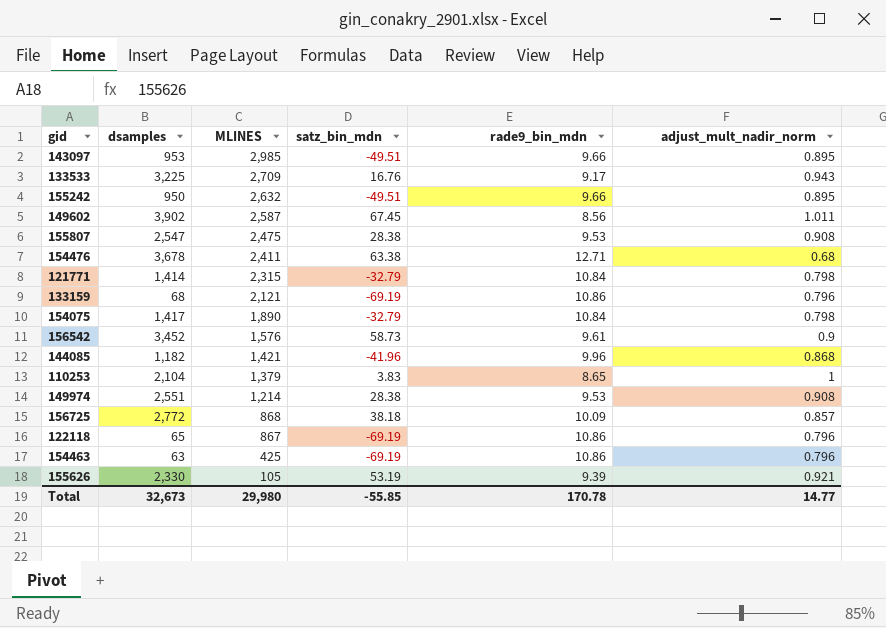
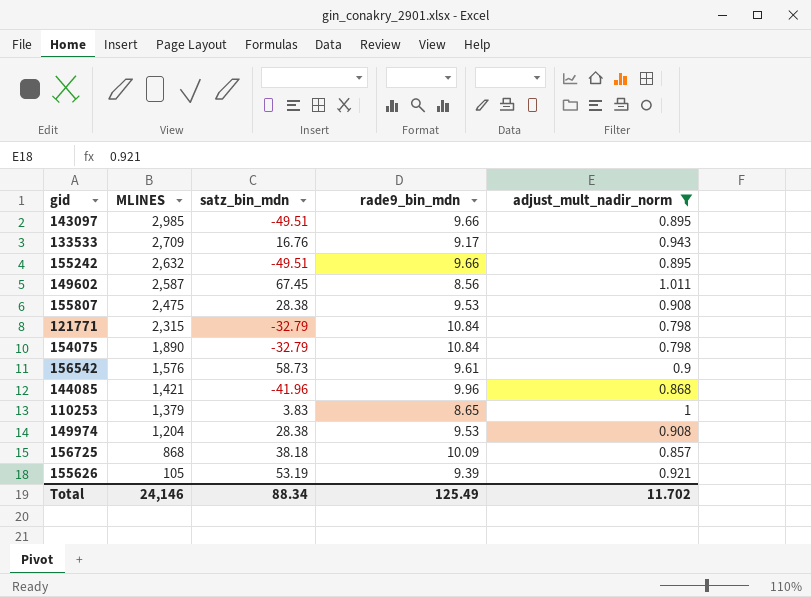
filter: none -> adjust_mult_nadir_norm >= 0.798
column dsamples | position: 2 -> none
149974 | MLINES: 1,214 -> 1,204
Total | MLINES: 29,980 -> 24,146
Total | satz_bin_mdn: -55.85 -> 88.34
Total | rade9_bin_mdn: 170.78 -> 125.49
Total | adjust_mult_nadir_norm: 14.77 -> 11.702

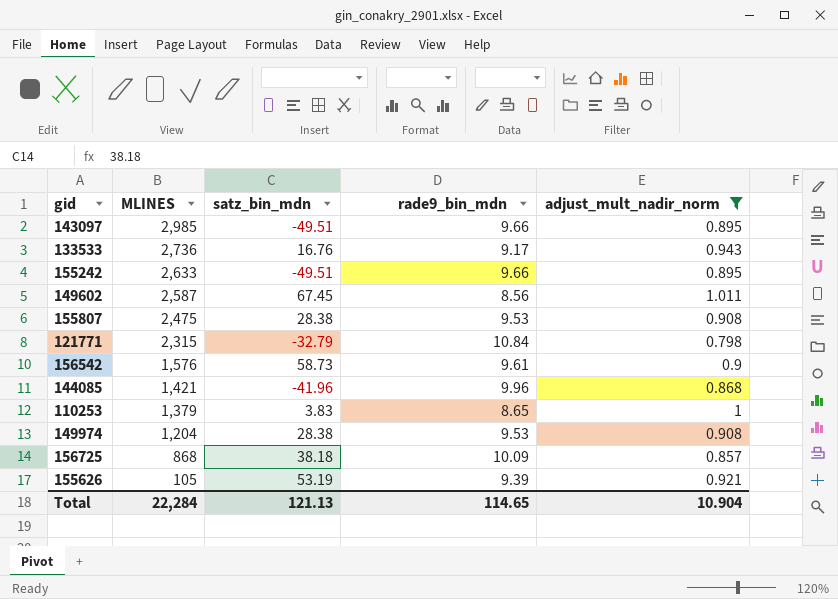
row 154075: 1,890 | -32.79 | 10.84 | 0.798 -> none
133533 | MLINES: 2,709 -> 2,736
155242 | MLINES: 2,632 -> 2,633
Total | MLINES: 24,146 -> 22,284
Total | satz_bin_mdn: 88.34 -> 121.13
Total | rade9_bin_mdn: 125.49 -> 114.65
Total | adjust_mult_nadir_norm: 11.702 -> 10.904

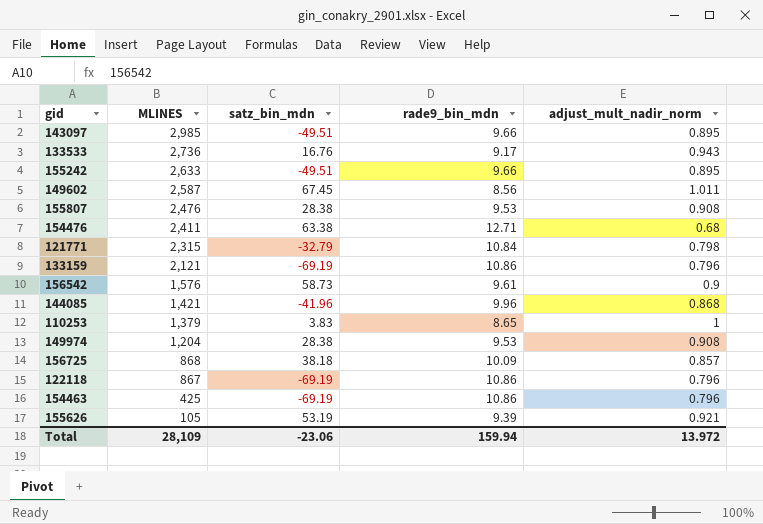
filter: adjust_mult_nadir_norm >= 0.798 -> none
155807 | MLINES: 2,475 -> 2,476
Total | MLINES: 22,284 -> 28,109
Total | satz_bin_mdn: 121.13 -> -23.06
Total | rade9_bin_mdn: 114.65 -> 159.94
Total | adjust_mult_nadir_norm: 10.904 -> 13.972

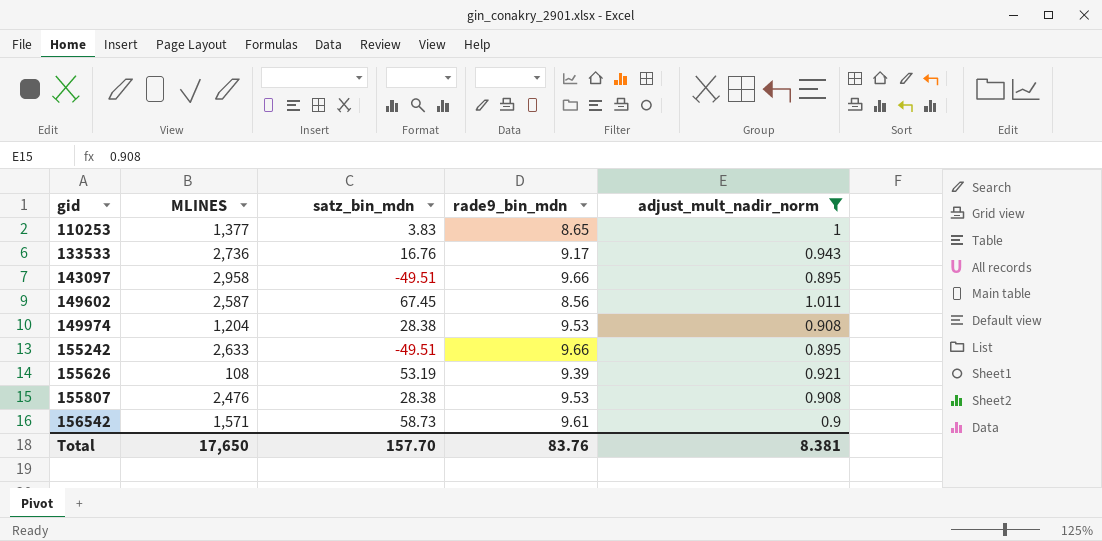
filter: none -> adjust_mult_nadir_norm >= 0.895
row order: MLINES descending -> gid ascending
110253 | MLINES: 1,379 -> 1,377
143097 | MLINES: 2,985 -> 2,958
155626 | MLINES: 105 -> 108
156542 | MLINES: 1,576 -> 1,571
Total | MLINES: 28,109 -> 17,650
Total | satz_bin_mdn: -23.06 -> 157.70
Total | rade9_bin_mdn: 159.94 -> 83.76
Total | adjust_mult_nadir_norm: 13.972 -> 8.381

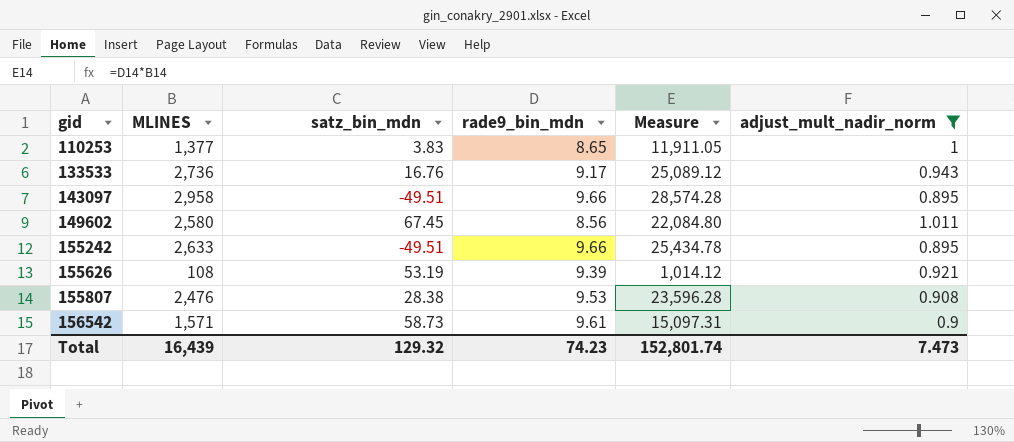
column Measure | formula: none -> [MLINES] * [rade9_bin_mdn]
row 149974: 1,204 | 28.38 | 9.53 | 0.908 -> none
149602 | MLINES: 2,587 -> 2,580
Total | MLINES: 17,650 -> 16,439
Total | satz_bin_mdn: 157.70 -> 129.32
Total | rade9_bin_mdn: 83.76 -> 74.23
Total | adjust_mult_nadir_norm: 8.381 -> 7.473

